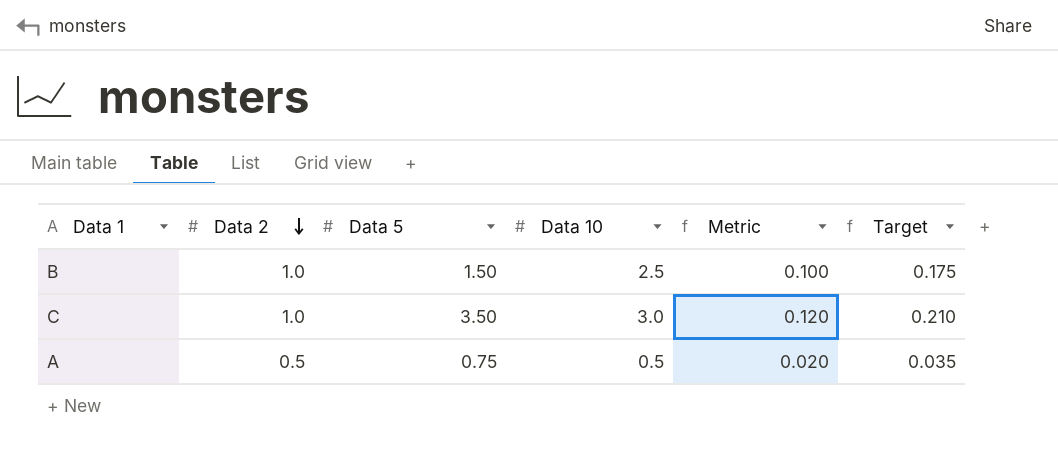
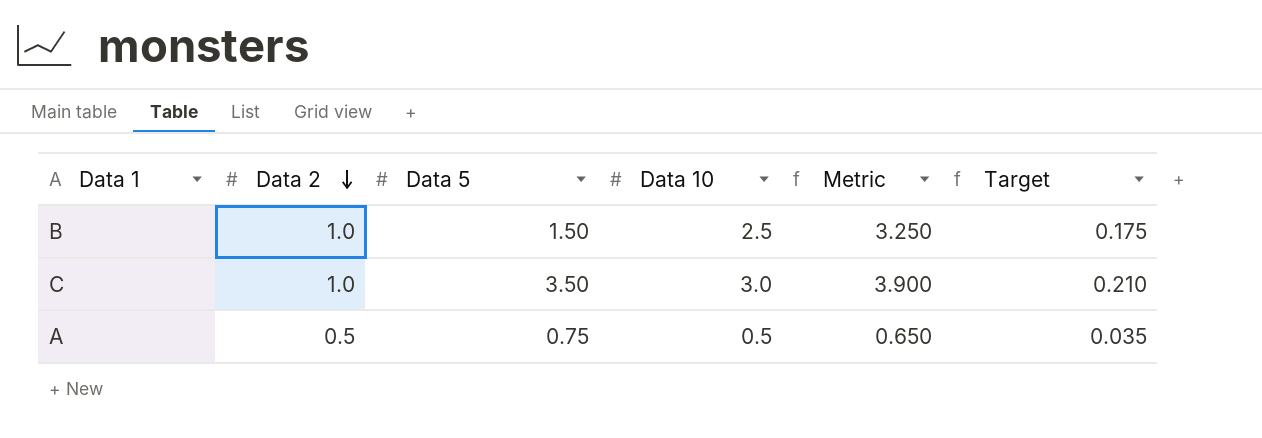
column Metric | formula: [Data 10] * 0.04 -> [Data 10] * 1.3

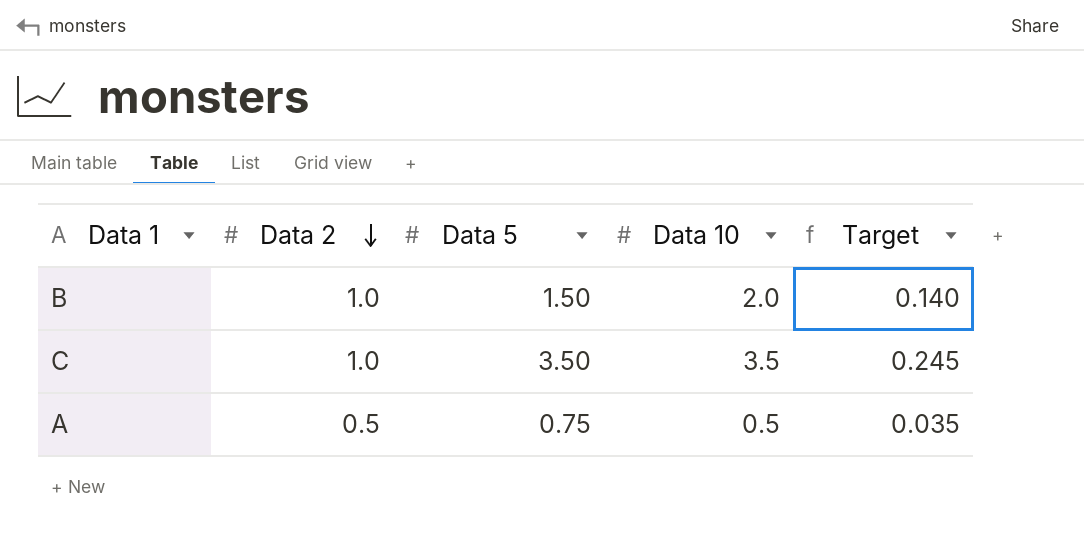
column Metric | formula: [Data 10] * 1.3 -> none
B | Data 10: 2.5 -> 2.0
B | Target: 0.175 -> 0.140
C | Data 10: 3.0 -> 3.5
C | Target: 0.210 -> 0.245

